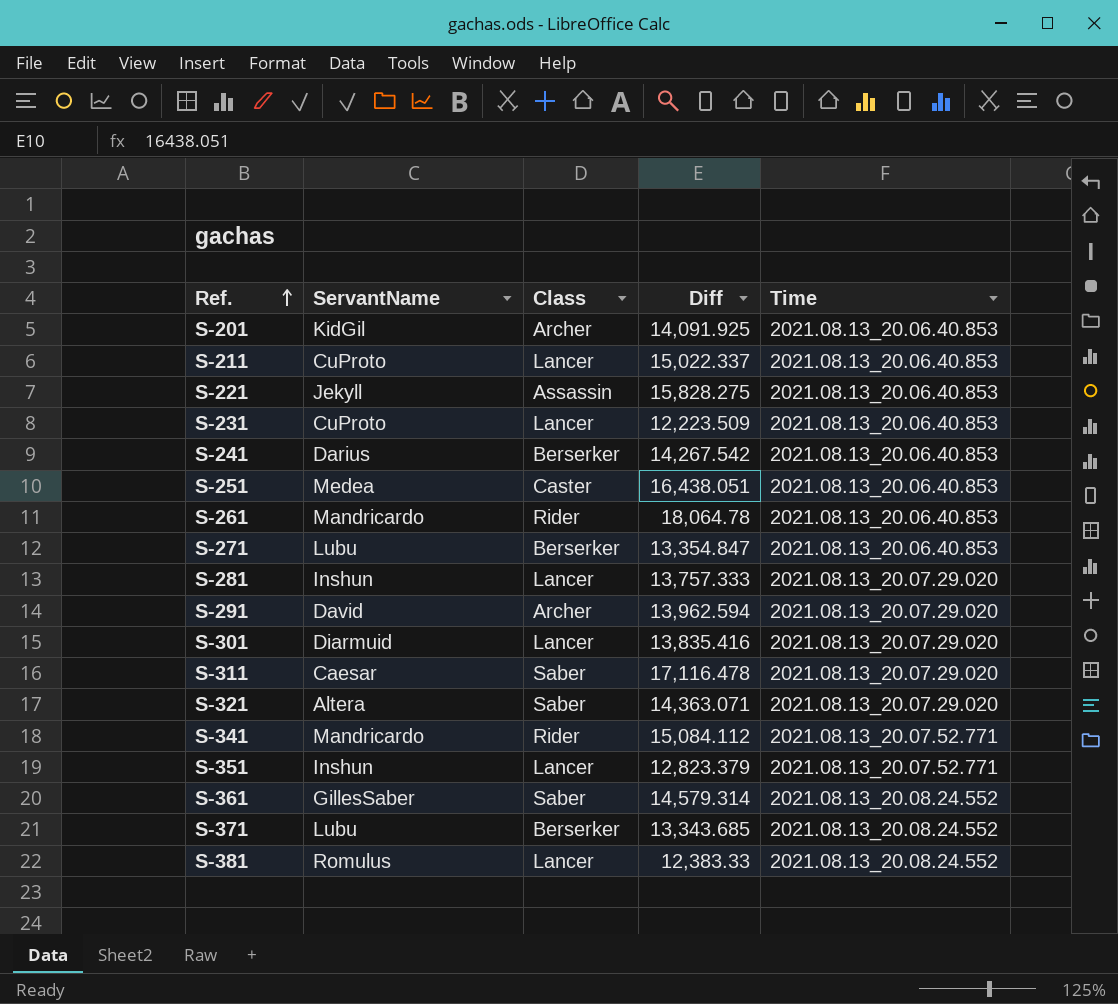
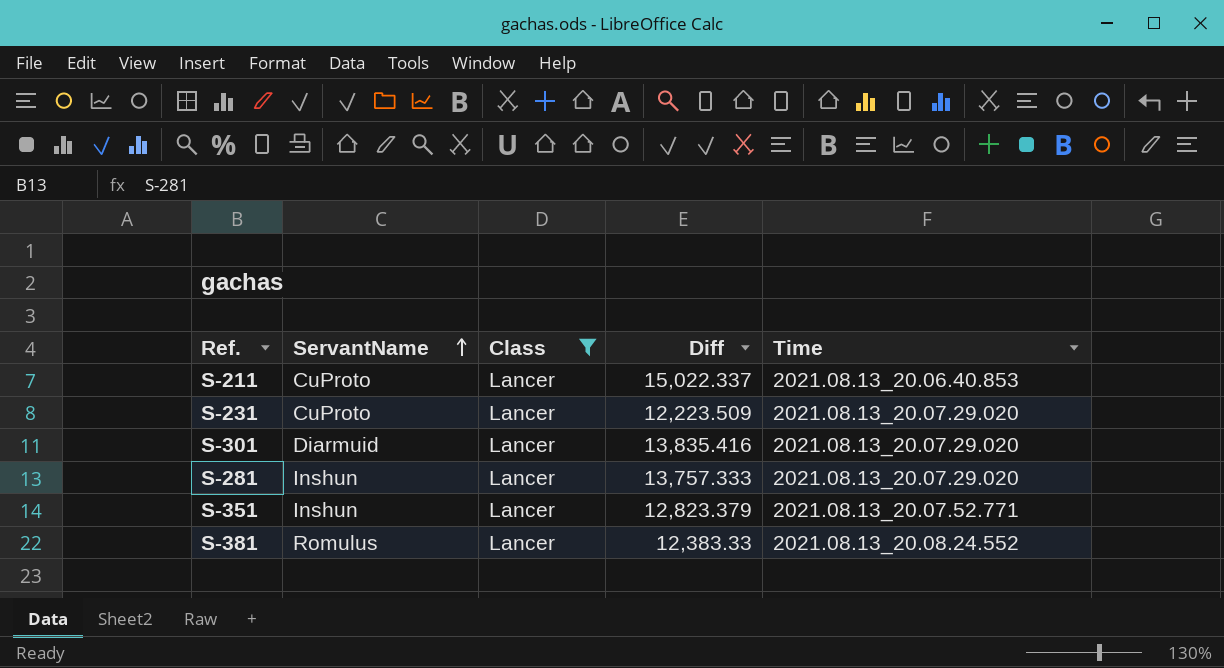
filter: none -> Class = Lancer
row order: Ref. ascending -> ServantName ascending
S-231 | Time: 2021.08.13_20.06.40.853 -> 2021.08.13_20.07.29.020

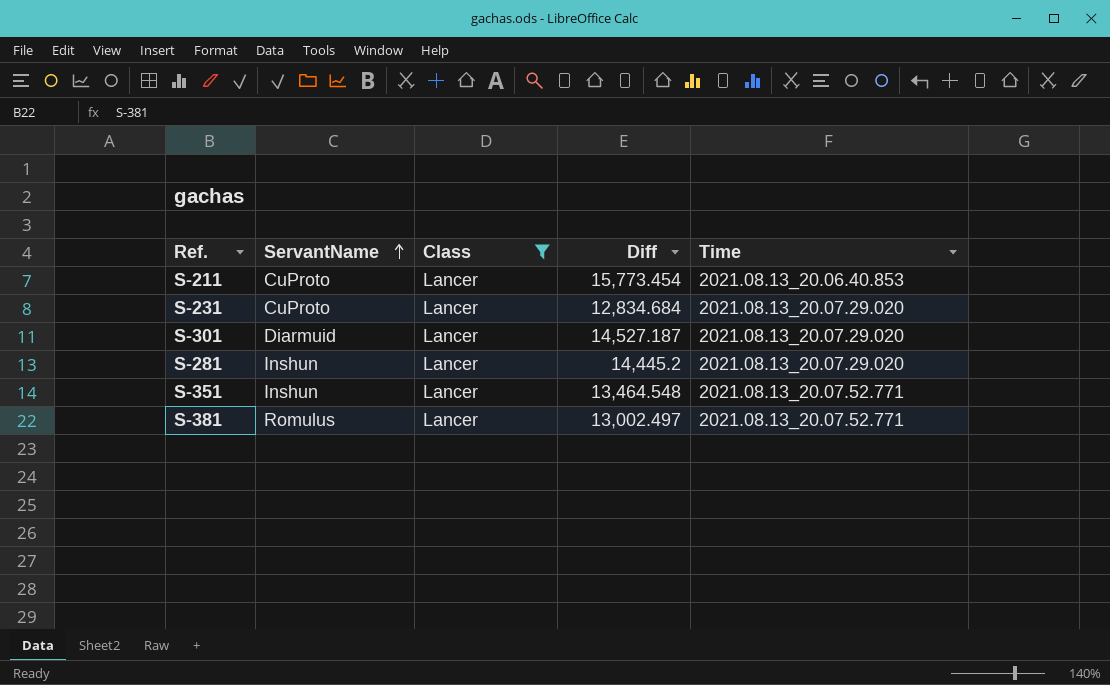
S-211 | Diff: 15,022.337 -> 15,773.454
S-231 | Diff: 12,223.509 -> 12,834.684
S-301 | Diff: 13,835.416 -> 14,527.187
S-281 | Diff: 13,757.333 -> 14,445.2
S-351 | Diff: 12,823.379 -> 13,464.548
S-381 | Diff: 12,383.33 -> 13,002.497
S-381 | Time: 2021.08.13_20.08.24.552 -> 2021.08.13_20.07.52.771

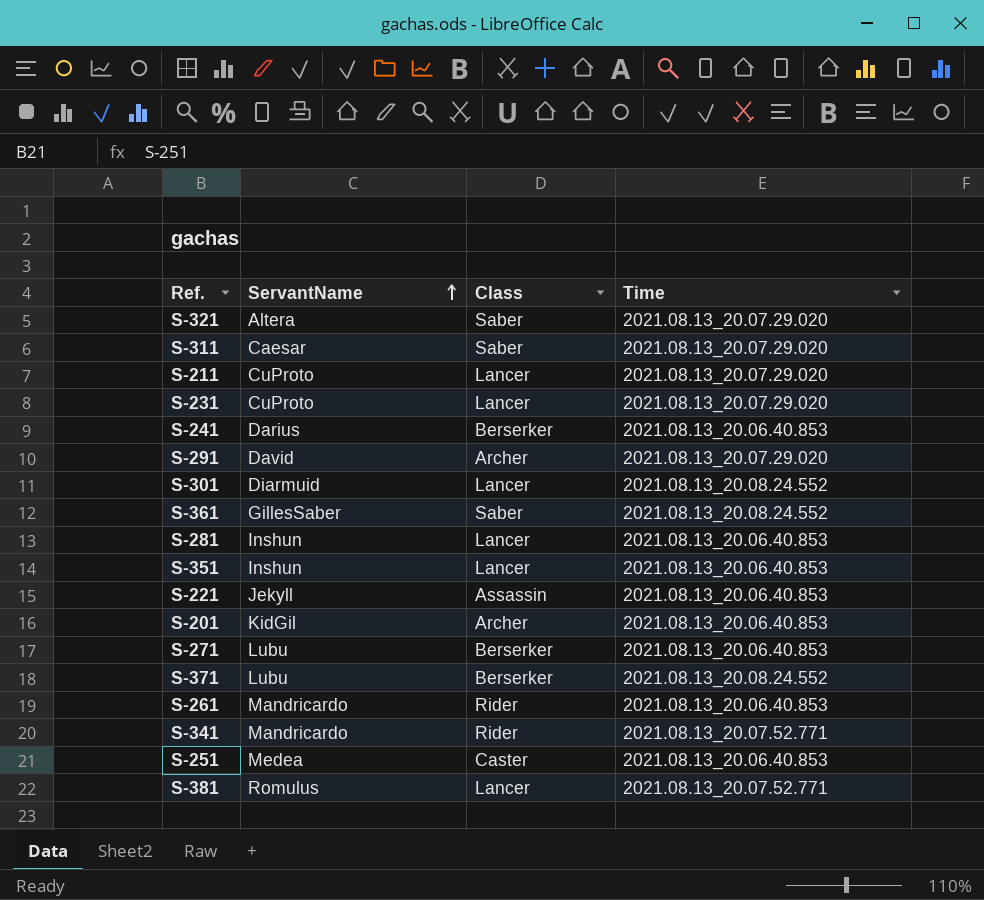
filter: Class = Lancer -> none
column Diff | position: 4 -> none
S-211 | Time: 2021.08.13_20.06.40.853 -> 2021.08.13_20.07.29.020
S-301 | Time: 2021.08.13_20.07.29.020 -> 2021.08.13_20.08.24.552
S-281 | Time: 2021.08.13_20.07.29.020 -> 2021.08.13_20.06.40.853
S-351 | Time: 2021.08.13_20.07.52.771 -> 2021.08.13_20.06.40.853

